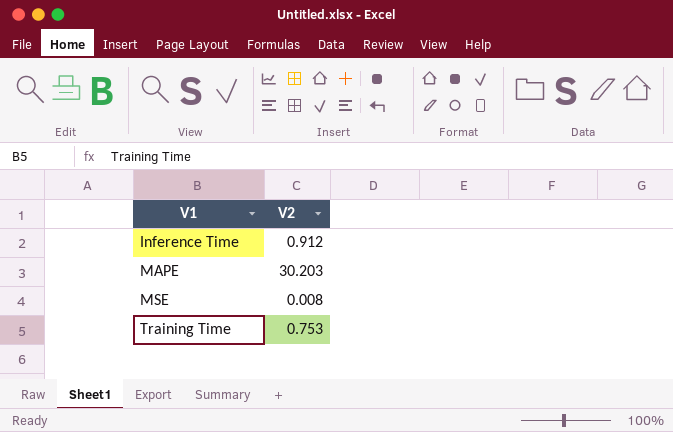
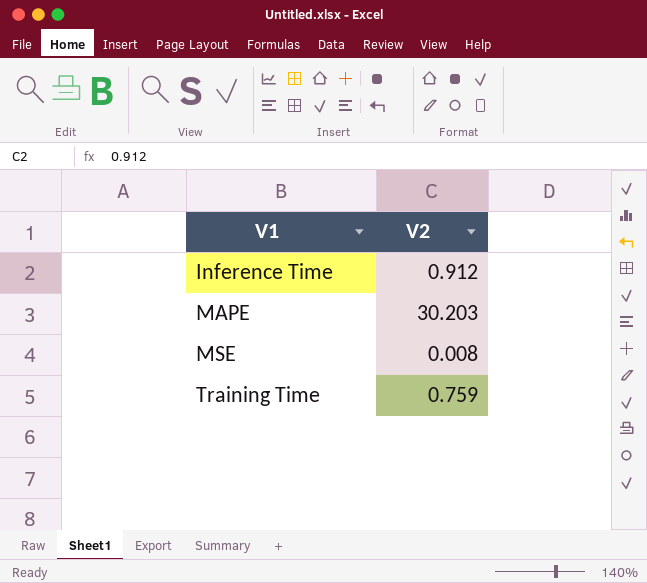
Training Time | V2: 0.753 -> 0.759

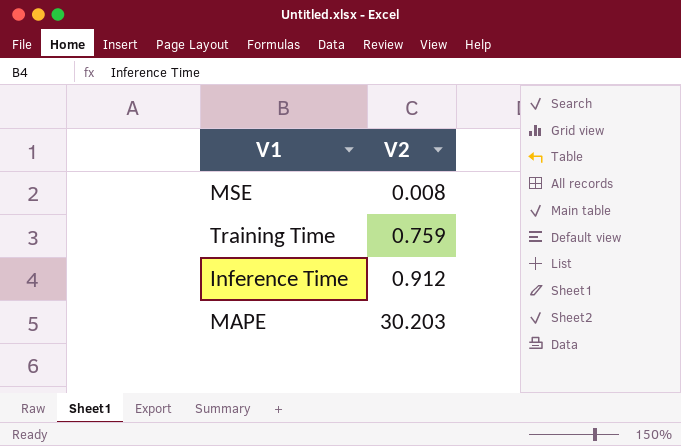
row order: V1 ascending -> V2 ascending

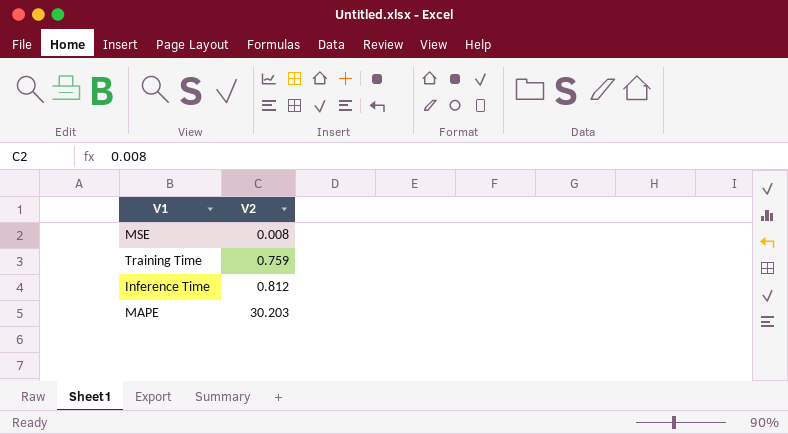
Inference Time | V2: 0.912 -> 0.812

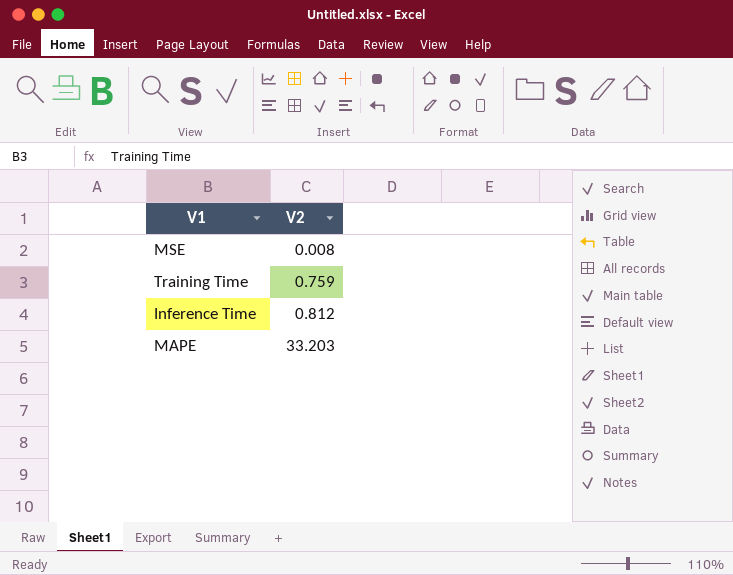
MAPE | V2: 30.203 -> 33.203

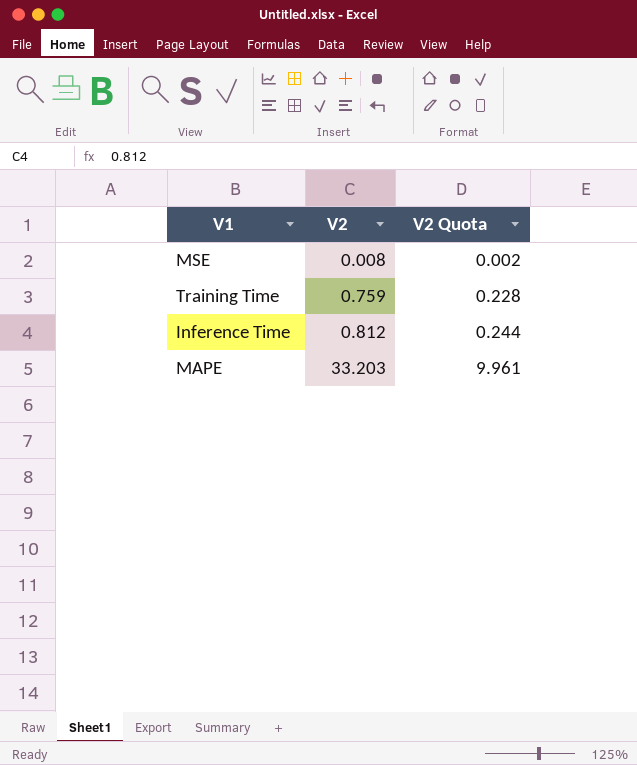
column V2 Quota | formula: none -> [V2] * 0.3

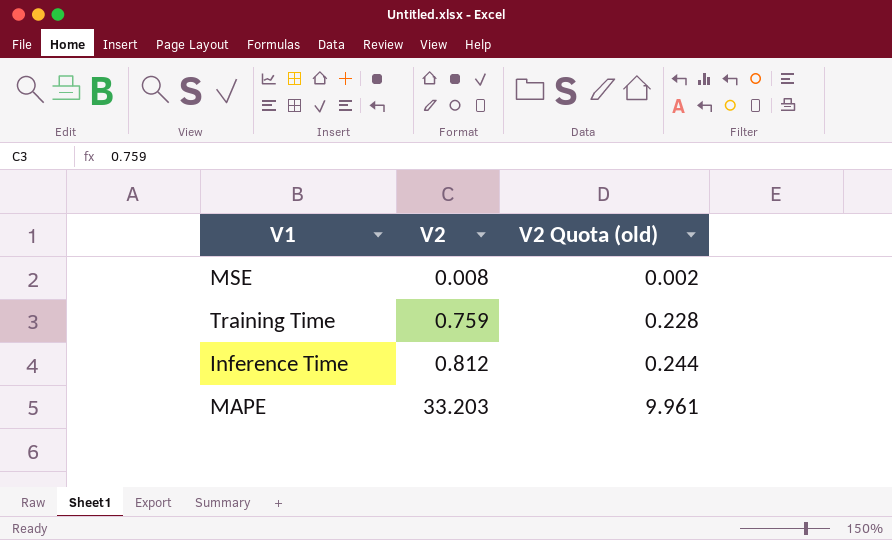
column name: V2 Quota -> V2 Quota (old)

